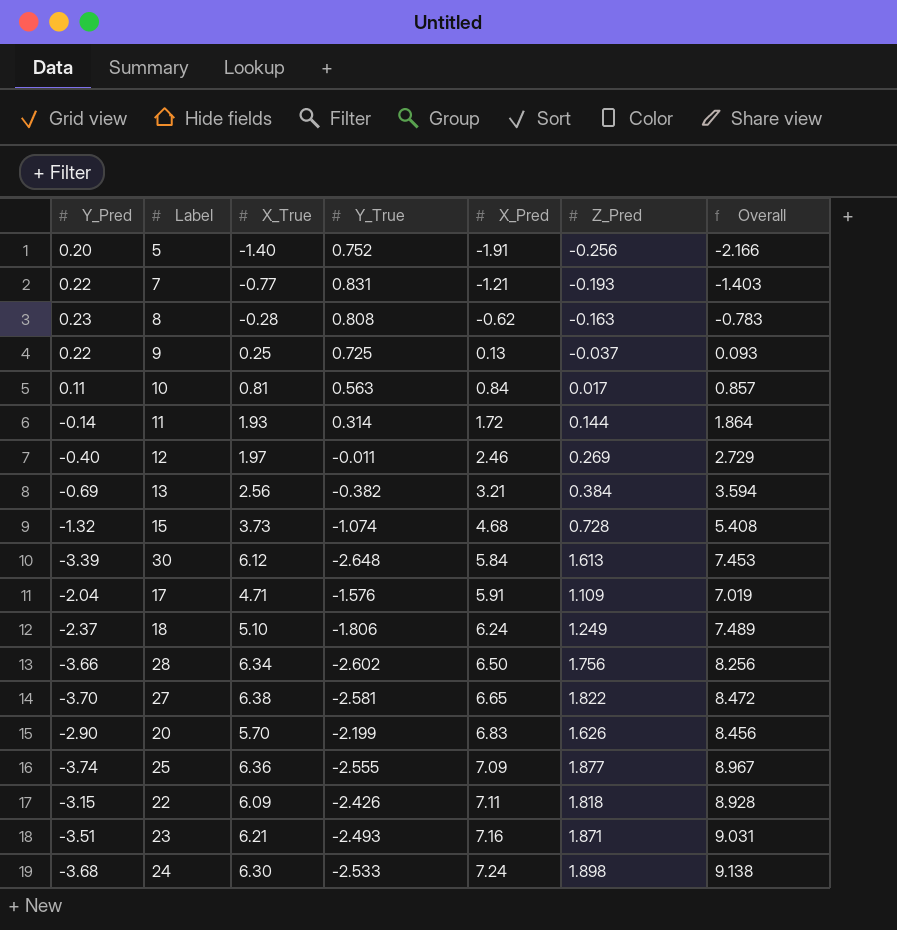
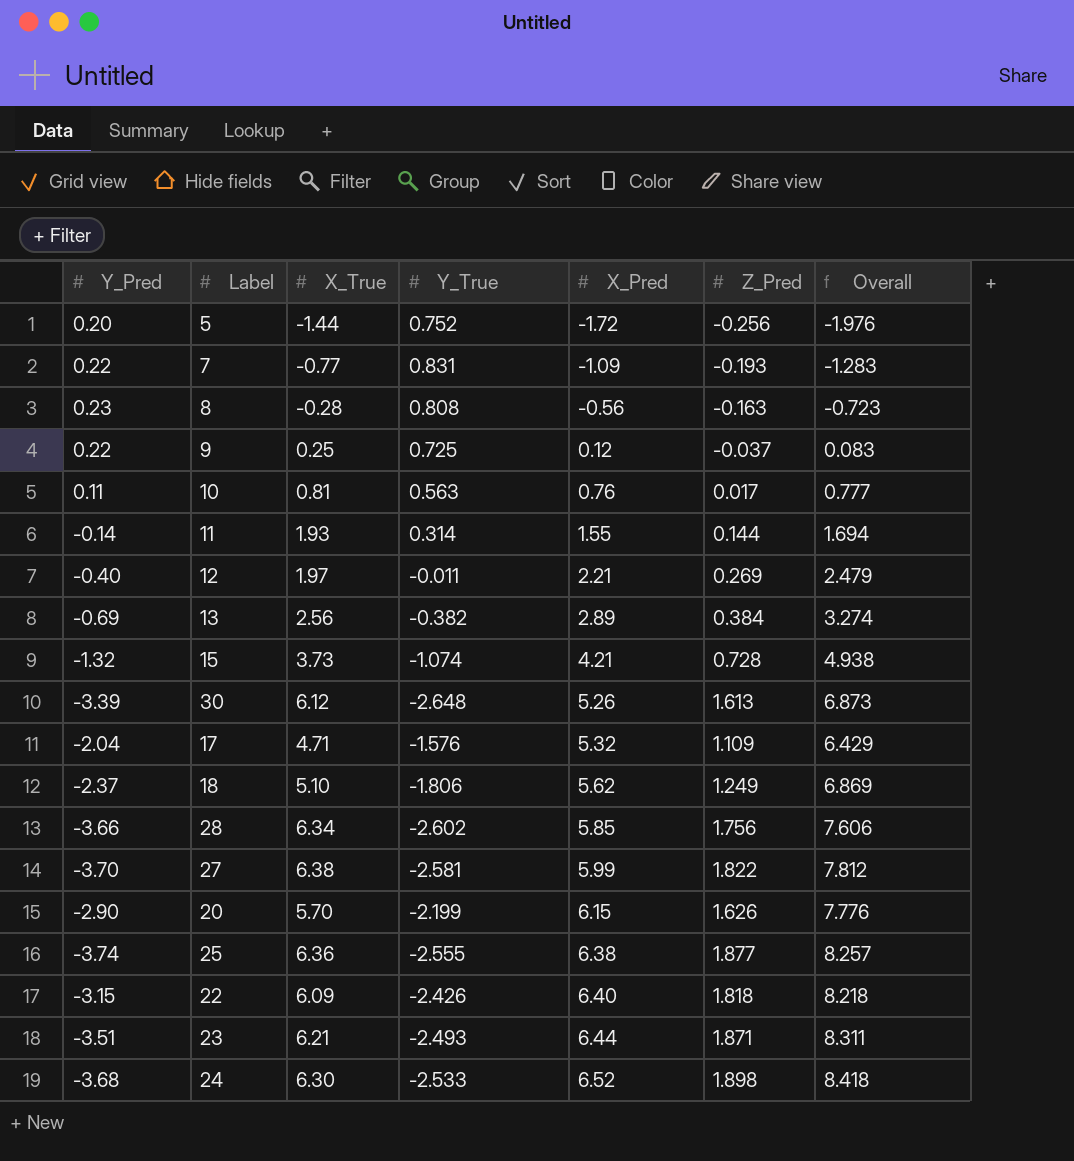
5 | X_True: -1.40 -> -1.44
5 | X_Pred: -1.91 -> -1.72
5 | Overall: -2.166 -> -1.976
7 | X_Pred: -1.21 -> -1.09
7 | Overall: -1.403 -> -1.283
8 | X_Pred: -0.62 -> -0.56
8 | Overall: -0.783 -> -0.723
9 | X_Pred: 0.13 -> 0.12
9 | Overall: 0.093 -> 0.083
10 | X_Pred: 0.84 -> 0.76
10 | Overall: 0.857 -> 0.777
11 | X_Pred: 1.72 -> 1.55
11 | Overall: 1.864 -> 1.694
12 | X_Pred: 2.46 -> 2.21
12 | Overall: 2.729 -> 2.479
13 | X_Pred: 3.21 -> 2.89
13 | Overall: 3.594 -> 3.274
15 | X_Pred: 4.68 -> 4.21
15 | Overall: 5.408 -> 4.938
30 | X_Pred: 5.84 -> 5.26
30 | Overall: 7.453 -> 6.873
17 | X_Pred: 5.91 -> 5.32
17 | Overall: 7.019 -> 6.429
18 | X_Pred: 6.24 -> 5.62
18 | Overall: 7.489 -> 6.869
28 | X_Pred: 6.50 -> 5.85
28 | Overall: 8.256 -> 7.606
27 | X_Pred: 6.65 -> 5.99
27 | Overall: 8.472 -> 7.812
20 | X_Pred: 6.83 -> 6.15
20 | Overall: 8.456 -> 7.776
25 | X_Pred: 7.09 -> 6.38
25 | Overall: 8.967 -> 8.257
22 | X_Pred: 7.11 -> 6.40
22 | Overall: 8.928 -> 8.218
23 | X_Pred: 7.16 -> 6.44
23 | Overall: 9.031 -> 8.311
24 | X_Pred: 7.24 -> 6.52
24 | Overall: 9.138 -> 8.418

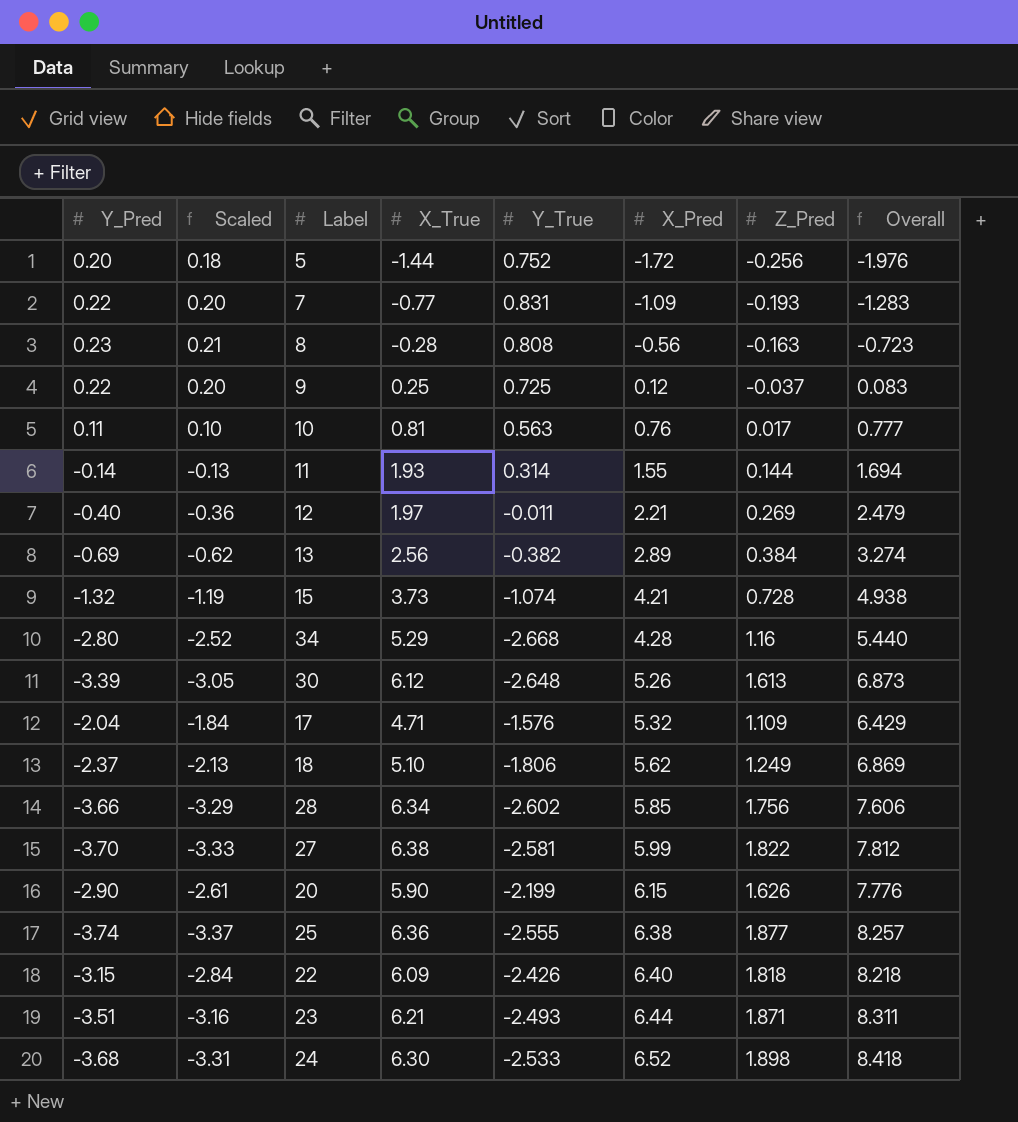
column Scaled | formula: none -> [Y_Pred] * 0.9
row 34: none -> -2.80 | -2.52 | 5.29 | -2.668 | 4.28 | 1.16 | 5.440
20 | X_True: 5.70 -> 5.90

